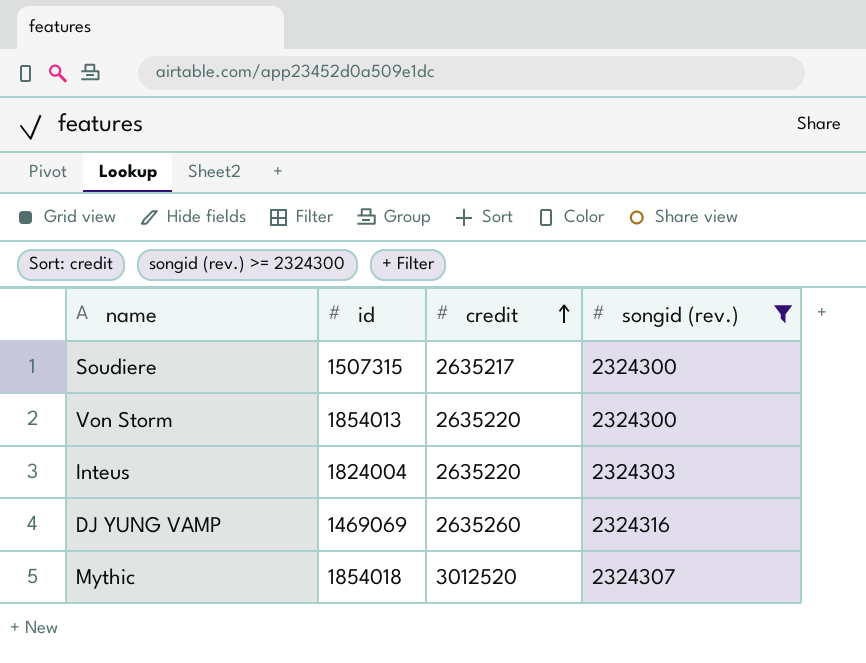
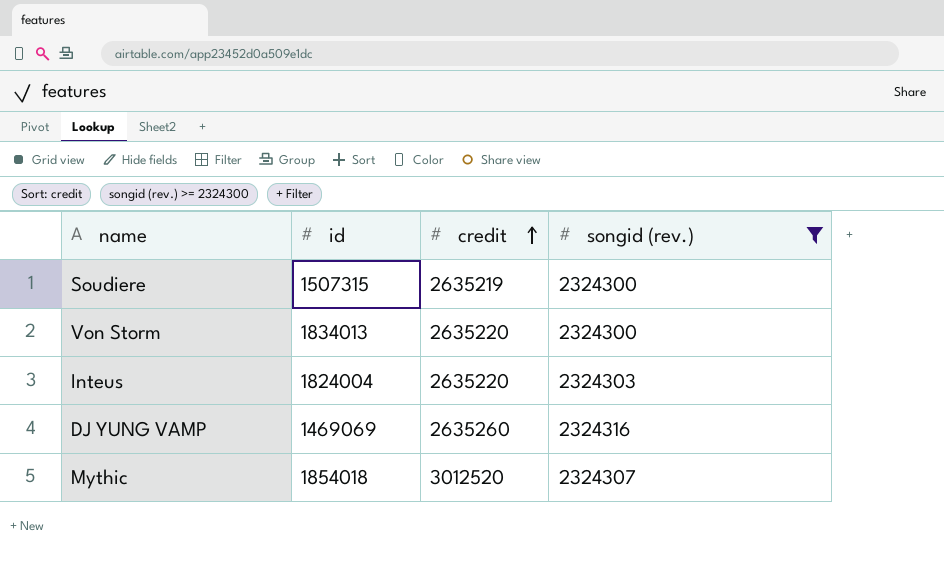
Soudiere | credit: 2635217 -> 2635219
Von Storm | id: 1854013 -> 1834013

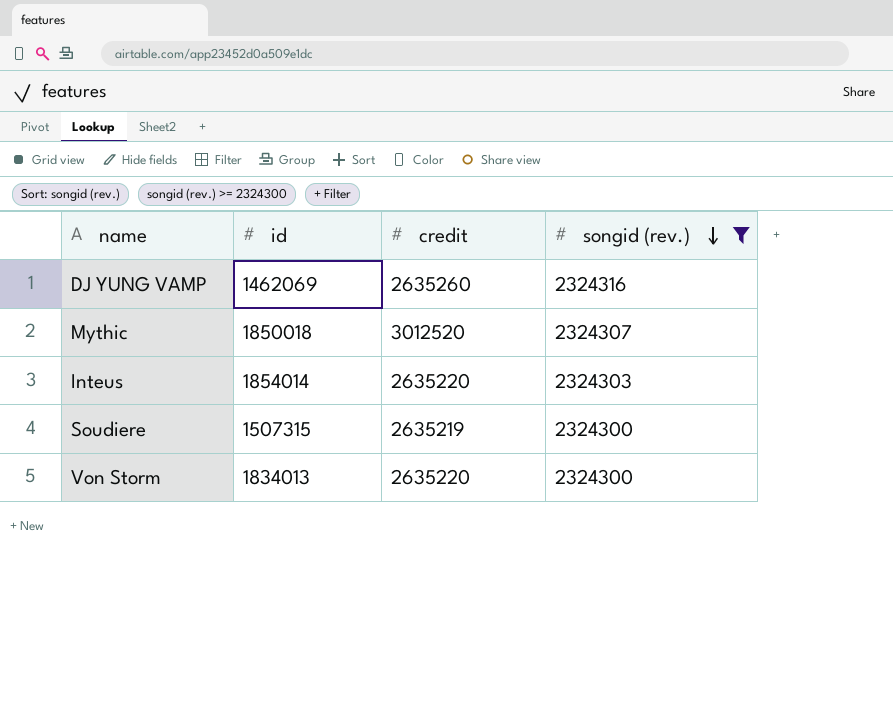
row order: credit ascending -> songid (rev.) descending
DJ YUNG VAMP | id: 1469069 -> 1462069
Mythic | id: 1854018 -> 1850018
Inteus | id: 1824004 -> 1854014

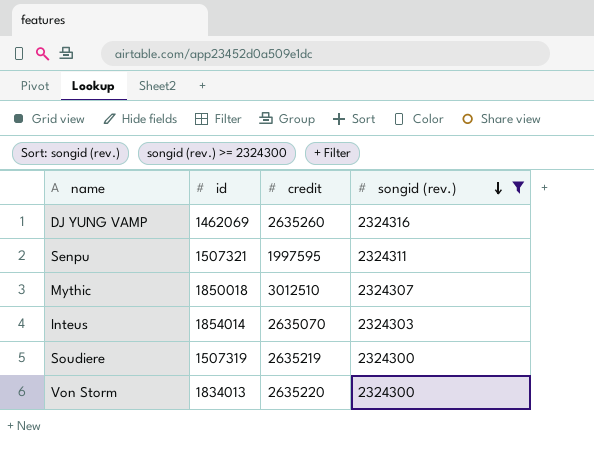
row Senpu: none -> 1507321 | 1997595 | 2324311
Mythic | credit: 3012520 -> 3012510
Inteus | credit: 2635220 -> 2635070
Soudiere | id: 1507315 -> 1507319

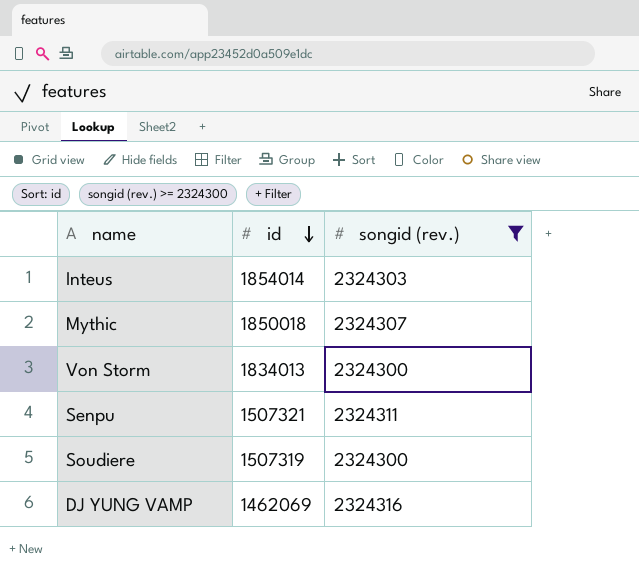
row order: songid (rev.) descending -> id descending
column credit | position: 3 -> none

